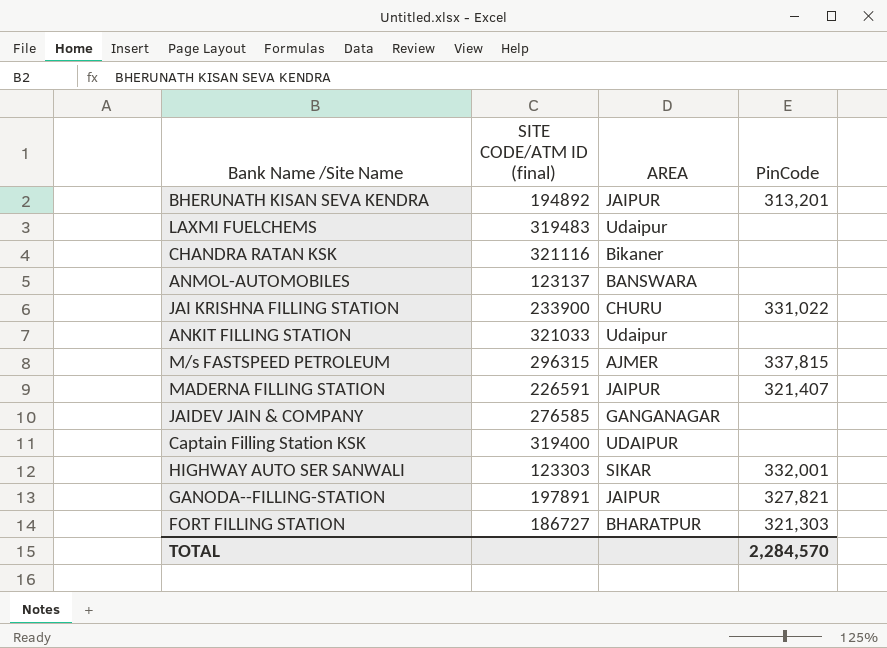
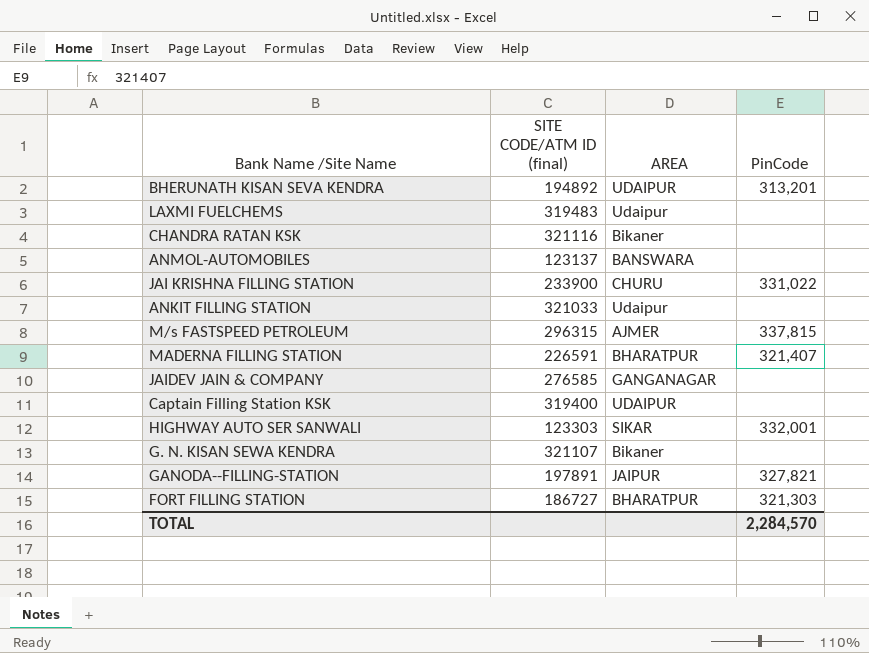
BHERUNATH KISAN SEVA KENDRA | AREA: JAIPUR -> UDAIPUR
MADERNA FILLING STATION | AREA: JAIPUR -> BHARATPUR
row G. N. KISAN SEWA KENDRA: none -> 321107 | Bikaner | none

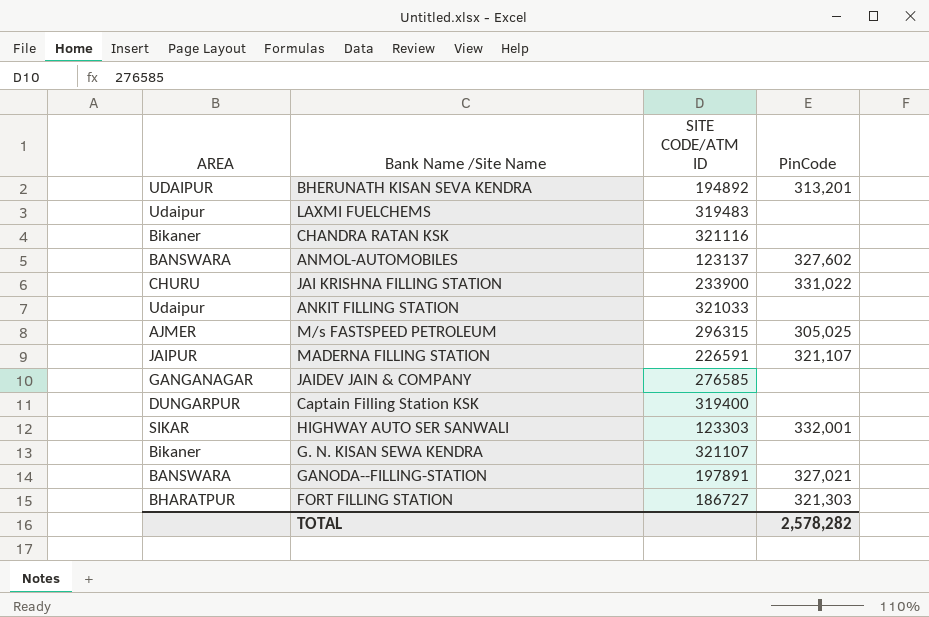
column AREA | position: 3 -> 1
column name: SITE CODE/ATM ID (final) -> SITE CODE/ATM ID
ANMOL-AUTOMOBILES | PinCode: none -> 327,602
M/s FASTSPEED PETROLEUM | PinCode: 337,815 -> 305,025
MADERNA FILLING STATION | AREA: BHARATPUR -> JAIPUR
MADERNA FILLING STATION | PinCode: 321,407 -> 321,107
Captain Filling Station KSK | AREA: UDAIPUR -> DUNGARPUR
GANODA--FILLING-STATION | AREA: JAIPUR -> BANSWARA
GANODA--FILLING-STATION | PinCode: 327,821 -> 327,021
TOTAL | PinCode: 2,284,570 -> 2,578,282

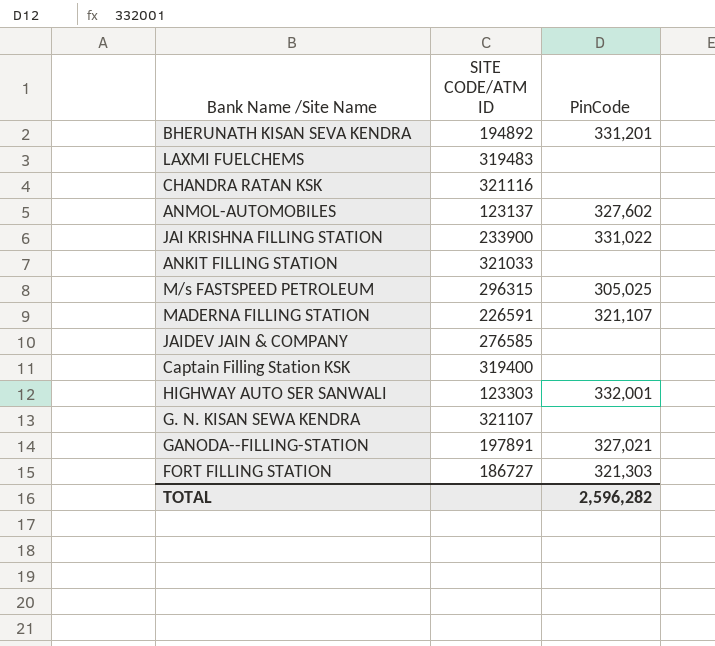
column AREA | position: 1 -> none
BHERUNATH KISAN SEVA KENDRA | PinCode: 313,201 -> 331,201
TOTAL | PinCode: 2,578,282 -> 2,596,282

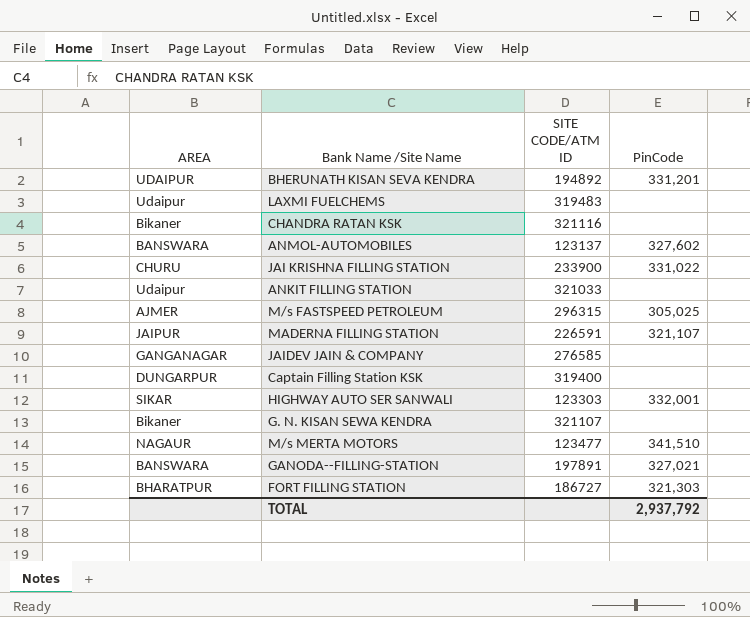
column AREA | position: none -> 1
row M/s MERTA MOTORS: none -> NAGAUR | 123477 | 341,510
TOTAL | PinCode: 2,596,282 -> 2,937,792

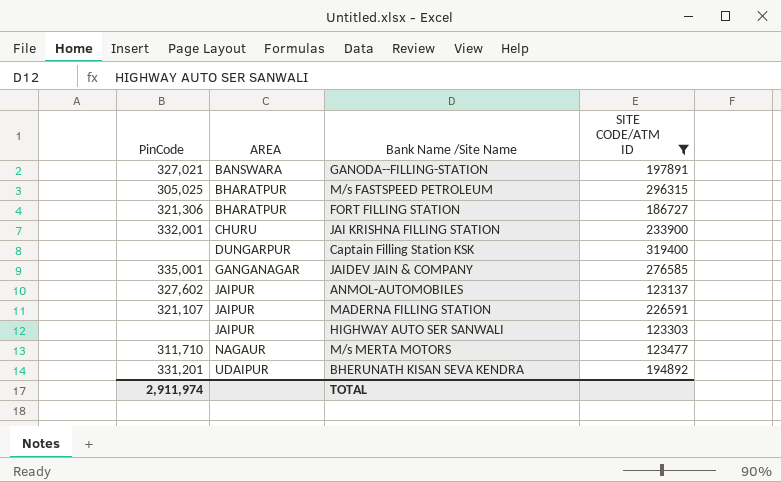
filter: none -> SITE CODE/ATM ID <= 319400
row order: none -> AREA ascending
column PinCode | position: 4 -> 1
M/s FASTSPEED PETROLEUM | AREA: AJMER -> BHARATPUR
FORT FILLING STATION | PinCode: 321,303 -> 321,306
JAI KRISHNA FILLING STATION | PinCode: 331,022 -> 332,001
JAIDEV JAIN & COMPANY | PinCode: none -> 335,001
ANMOL-AUTOMOBILES | AREA: BANSWARA -> JAIPUR
HIGHWAY AUTO SER SANWALI | PinCode: 332,001 -> none
HIGHWAY AUTO SER SANWALI | AREA: SIKAR -> JAIPUR
M/s MERTA MOTORS | PinCode: 341,510 -> 311,710
TOTAL | PinCode: 2,937,792 -> 2,911,974

